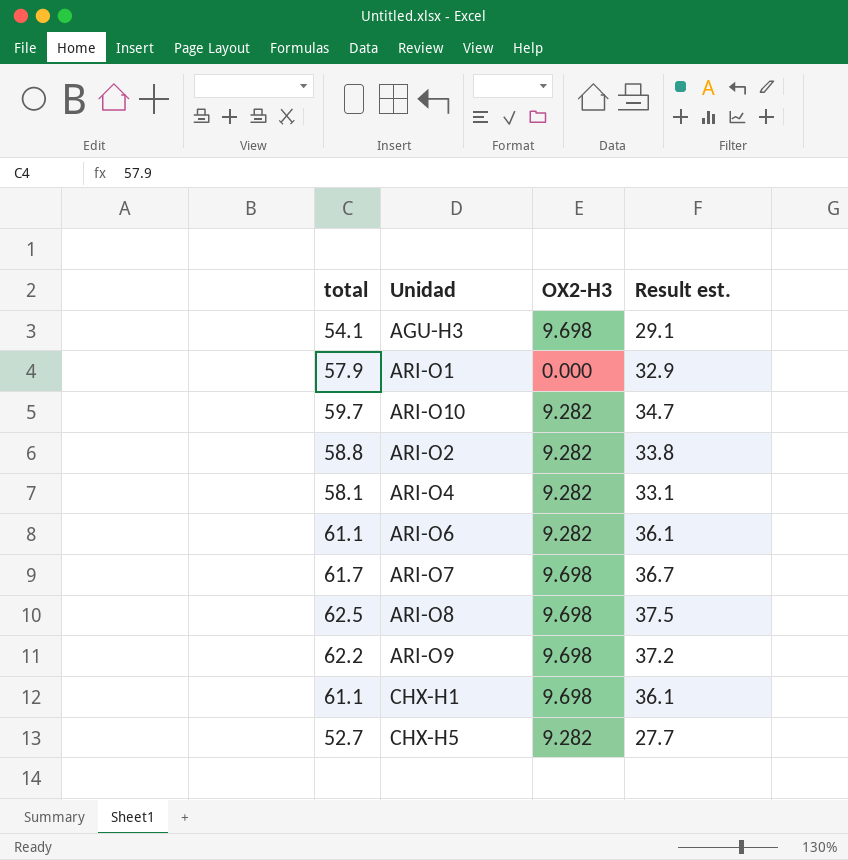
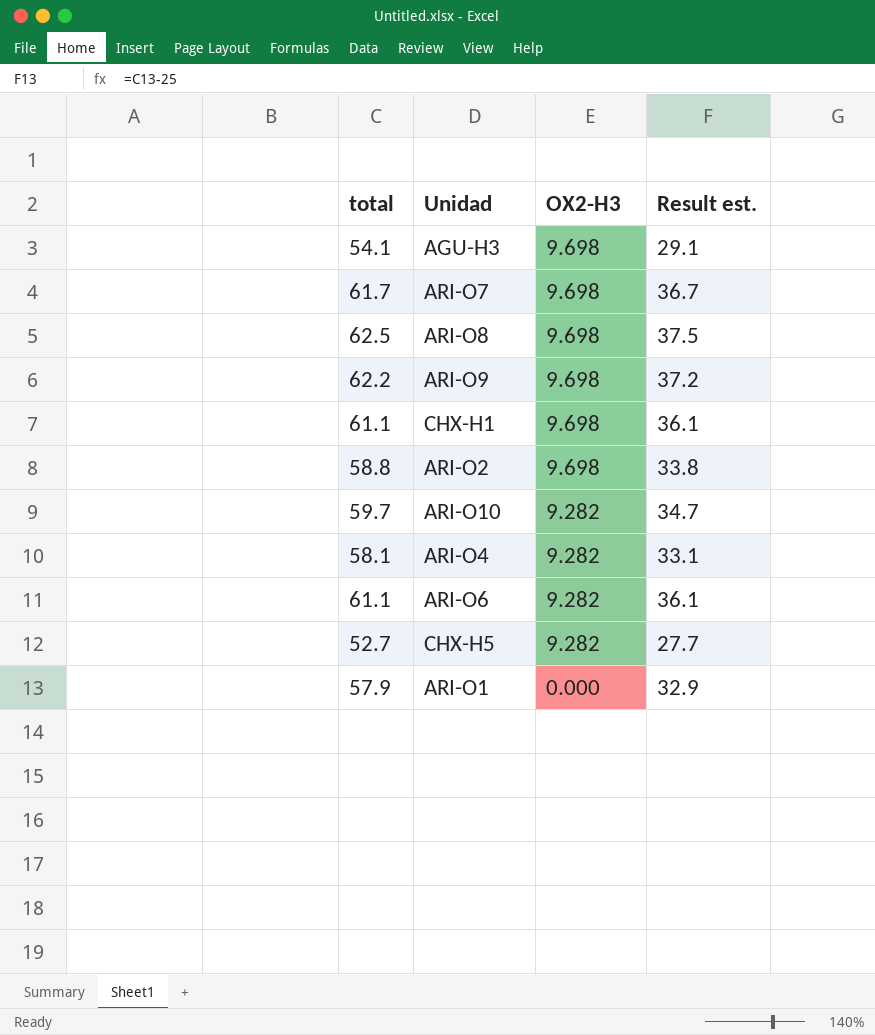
row order: none -> OX2-H3 descending
ARI-O2 | OX2-H3: 9.282 -> 9.698

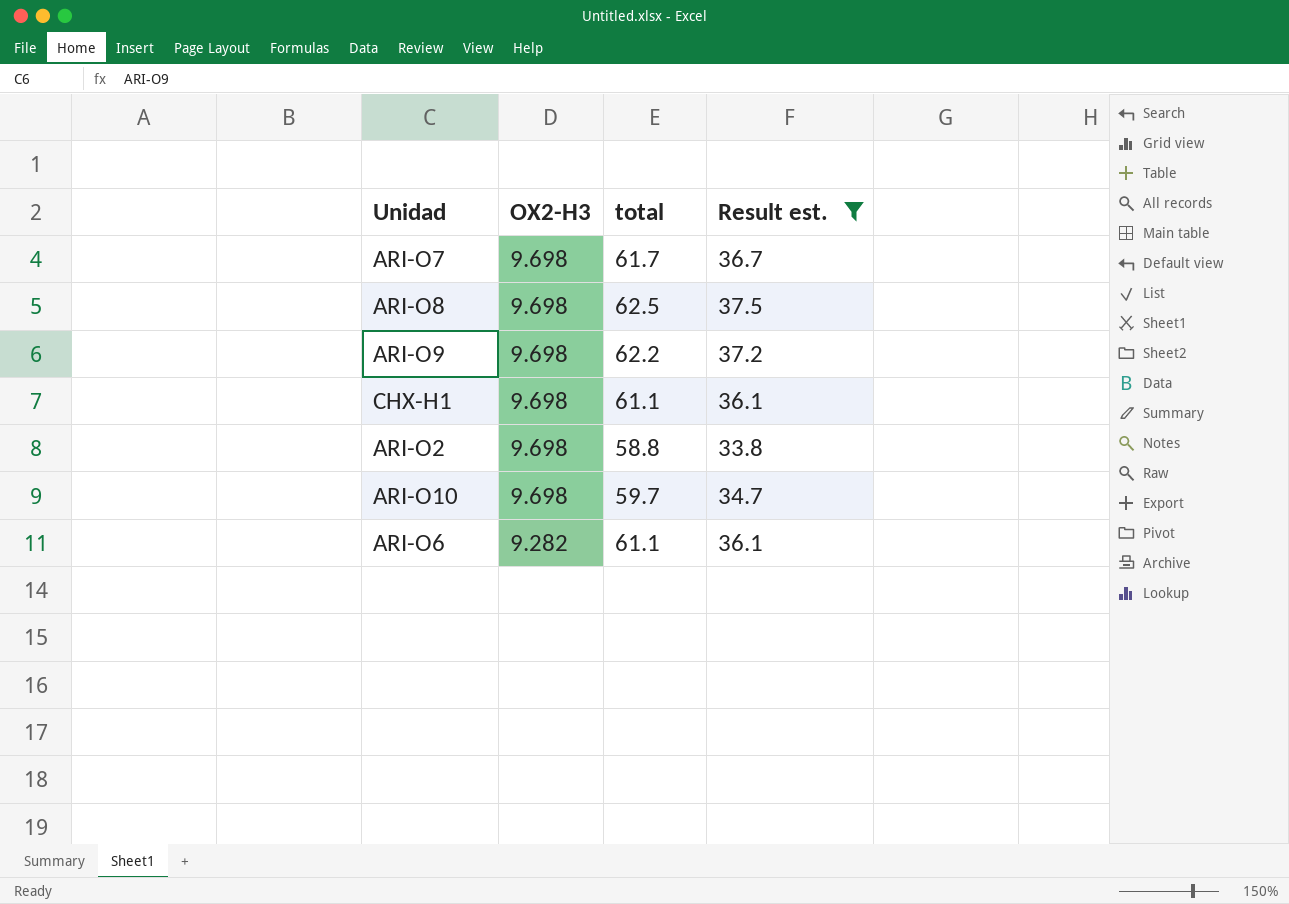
filter: none -> Result est. >= 33.8
column total | position: 1 -> 3
ARI-O10 | OX2-H3: 9.282 -> 9.698

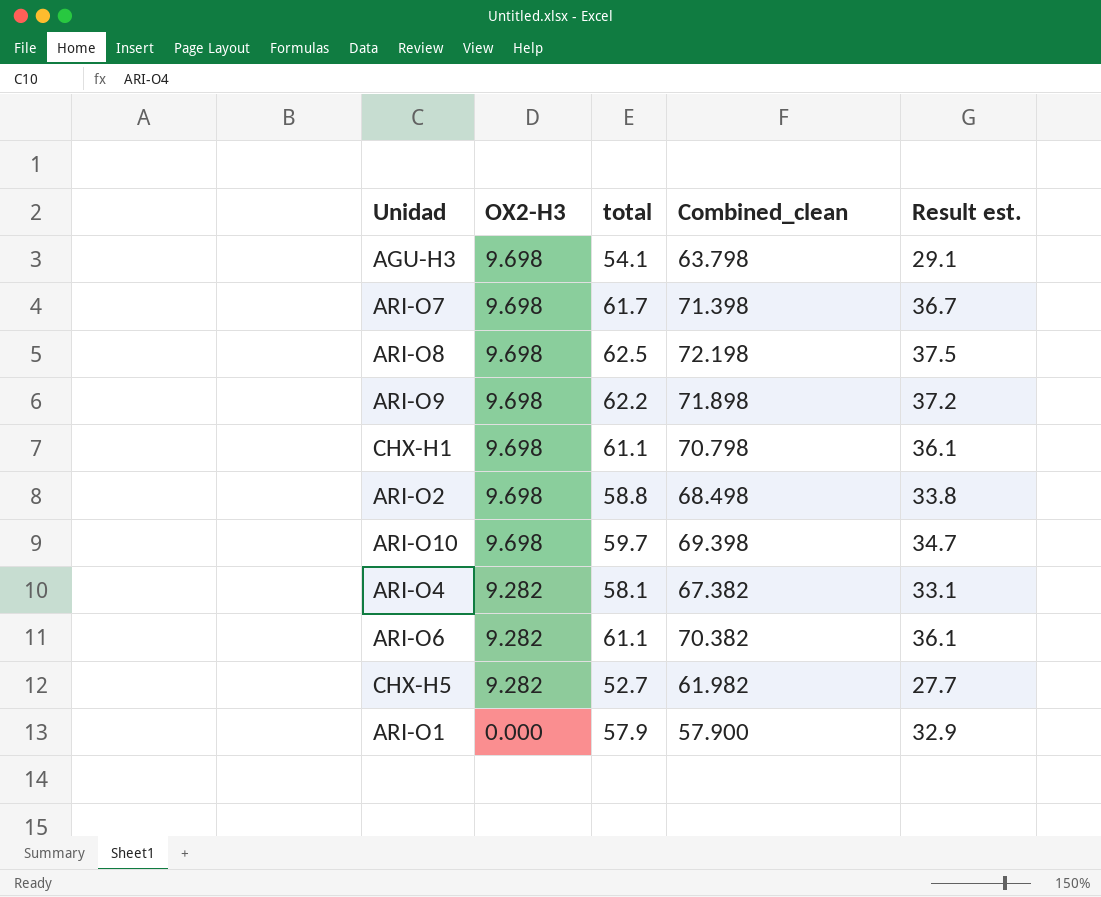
filter: Result est. >= 33.8 -> none
column Combined_clean | formula: none -> [OX2-H3] + [total]

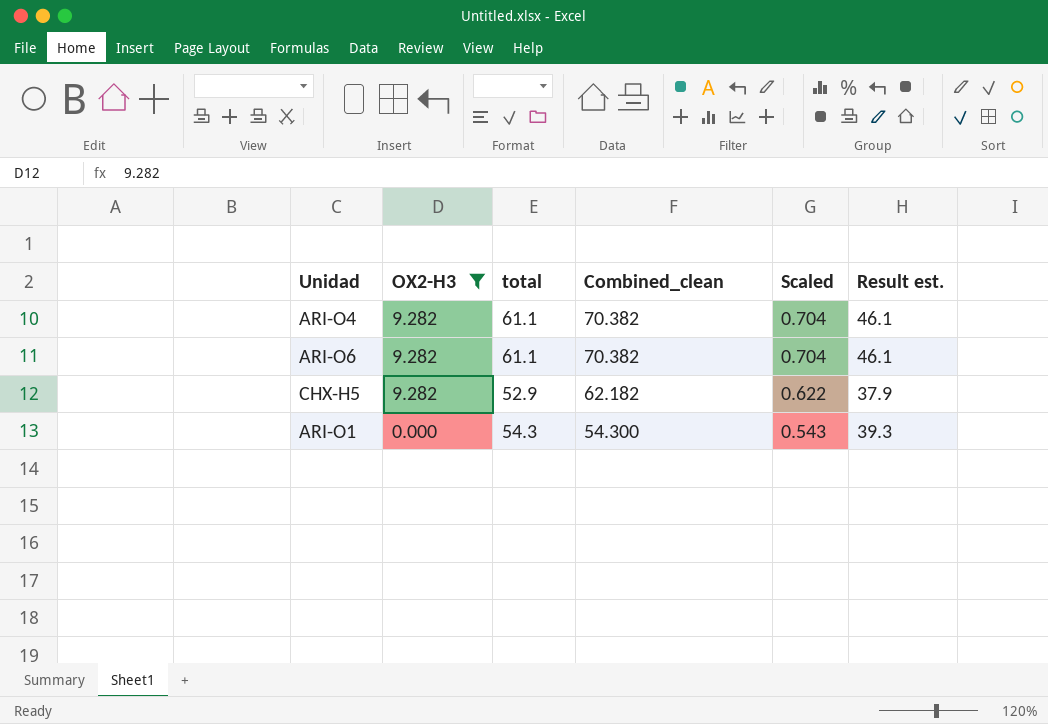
filter: none -> OX2-H3 != 9.698
column Scaled | formula: none -> [Combined_clean] * 0.01
column Result est. | formula: [total] - 25 -> [total] - 15
ARI-O4 | total: 58.1 -> 61.1
ARI-O4 | Combined_clean: 67.382 -> 70.382
CHX-H5 | total: 52.7 -> 52.9
CHX-H5 | Combined_clean: 61.982 -> 62.182
ARI-O1 | total: 57.9 -> 54.3
ARI-O1 | Combined_clean: 57.900 -> 54.300

